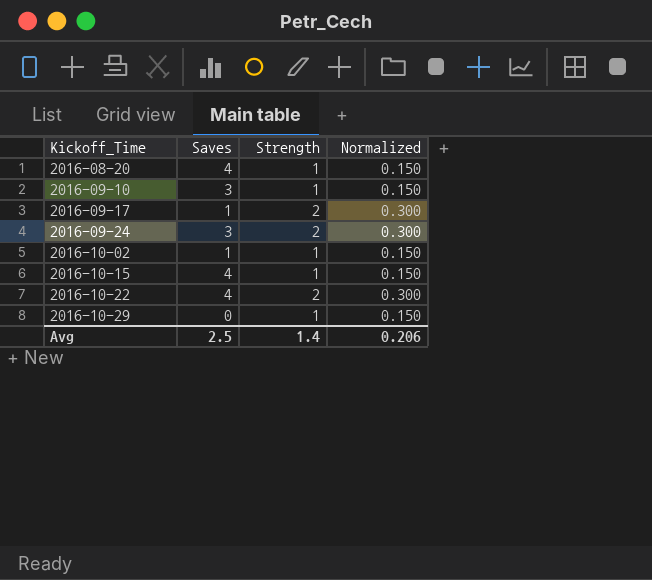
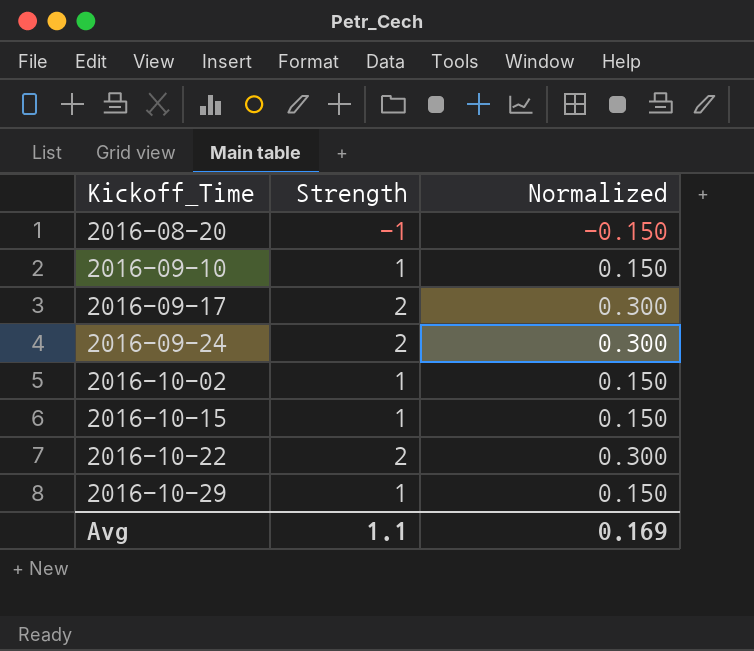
column Saves | position: 2 -> none
2016-08-20 | Strength: 1 -> -1
2016-08-20 | Normalized: 0.150 -> -0.150
Avg | Strength: 1.4 -> 1.1
Avg | Normalized: 0.206 -> 0.169

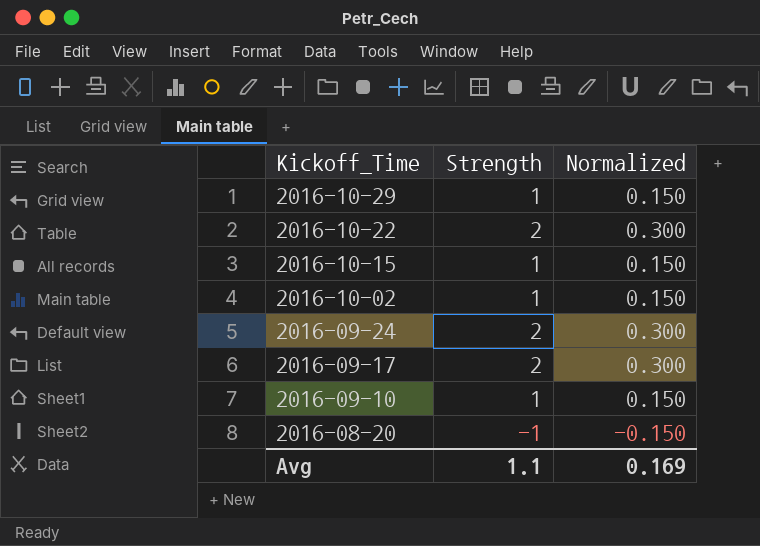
row order: Kickoff_Time ascending -> Kickoff_Time descending

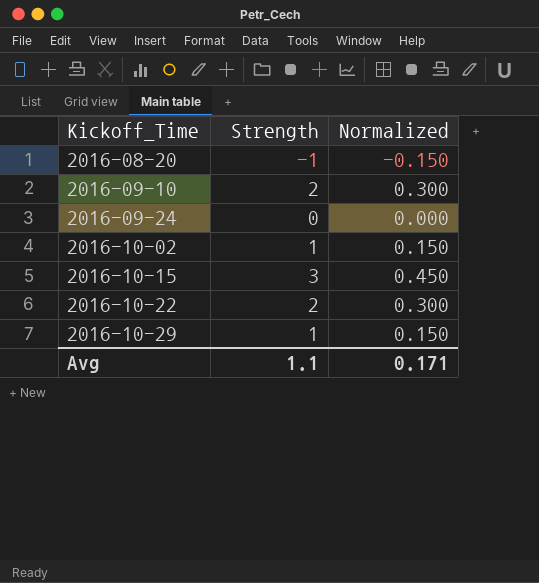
row order: Kickoff_Time descending -> Kickoff_Time ascending
row 2016-09-17: 2 | 0.300 -> none
2016-09-10 | Strength: 1 -> 2
2016-09-10 | Normalized: 0.150 -> 0.300
2016-09-24 | Strength: 2 -> 0
2016-09-24 | Normalized: 0.300 -> 0.000
2016-10-15 | Strength: 1 -> 3
2016-10-15 | Normalized: 0.150 -> 0.450
Avg | Normalized: 0.169 -> 0.171

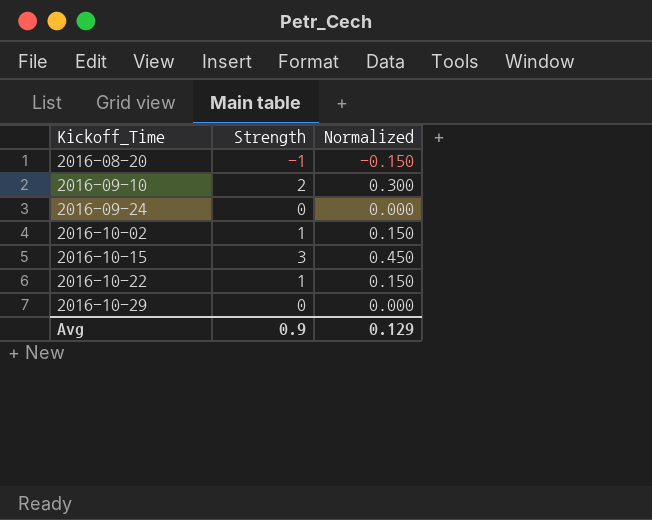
2016-10-22 | Strength: 2 -> 1
2016-10-22 | Normalized: 0.300 -> 0.150
2016-10-29 | Strength: 1 -> 0
2016-10-29 | Normalized: 0.150 -> 0.000
Avg | Strength: 1.1 -> 0.9
Avg | Normalized: 0.171 -> 0.129

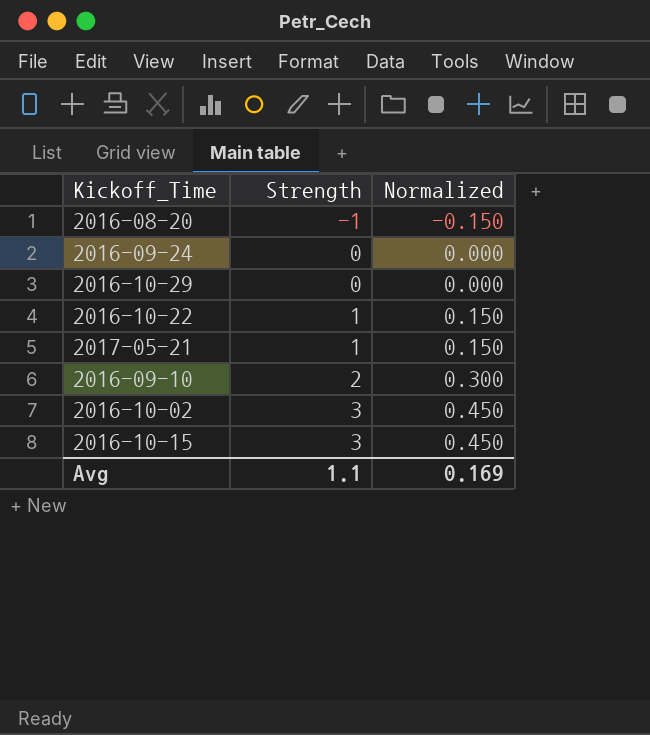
row order: Kickoff_Time ascending -> Strength ascending
row 2017-05-21: none -> 1 | 0.150
2016-10-02 | Strength: 1 -> 3
2016-10-02 | Normalized: 0.150 -> 0.450
Avg | Strength: 0.9 -> 1.1
Avg | Normalized: 0.129 -> 0.169

